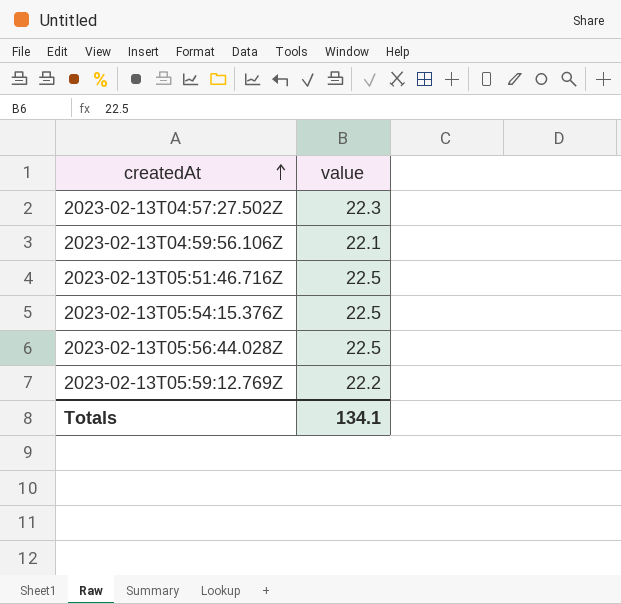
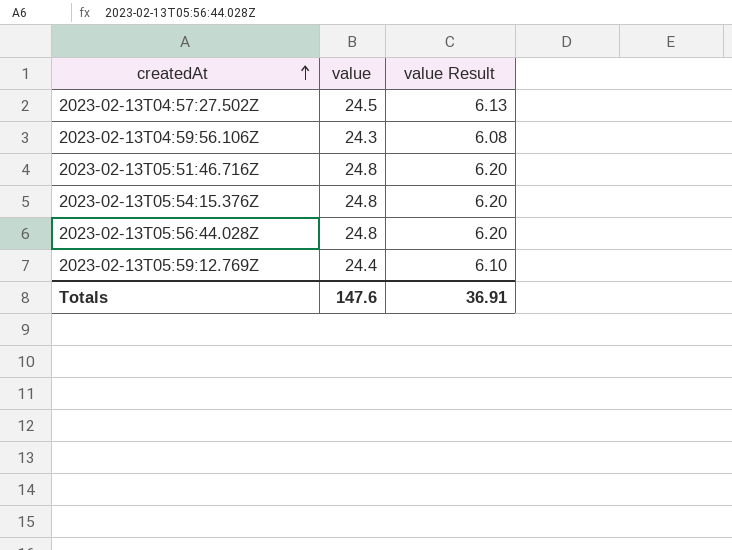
column value Result | formula: none -> [value] * 0.25
2023-02-13T04:57:27.502Z | value: 22.3 -> 24.5
2023-02-13T04:59:56.106Z | value: 22.1 -> 24.3
2023-02-13T05:51:46.716Z | value: 22.5 -> 24.8
2023-02-13T05:54:15.376Z | value: 22.5 -> 24.8
2023-02-13T05:56:44.028Z | value: 22.5 -> 24.8
2023-02-13T05:59:12.769Z | value: 22.2 -> 24.4
Totals | value: 134.1 -> 147.6

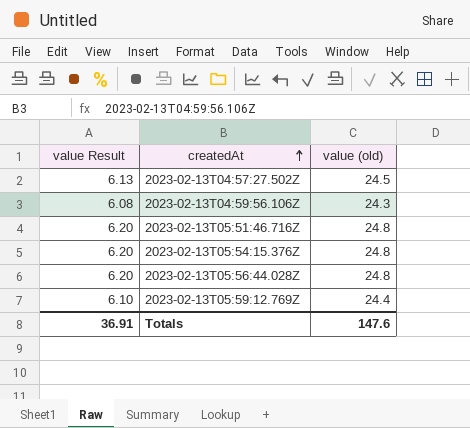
column value Result | position: 3 -> 1
column name: value -> value (old)

